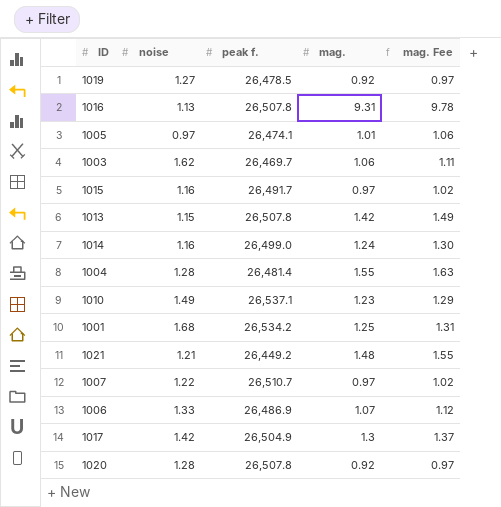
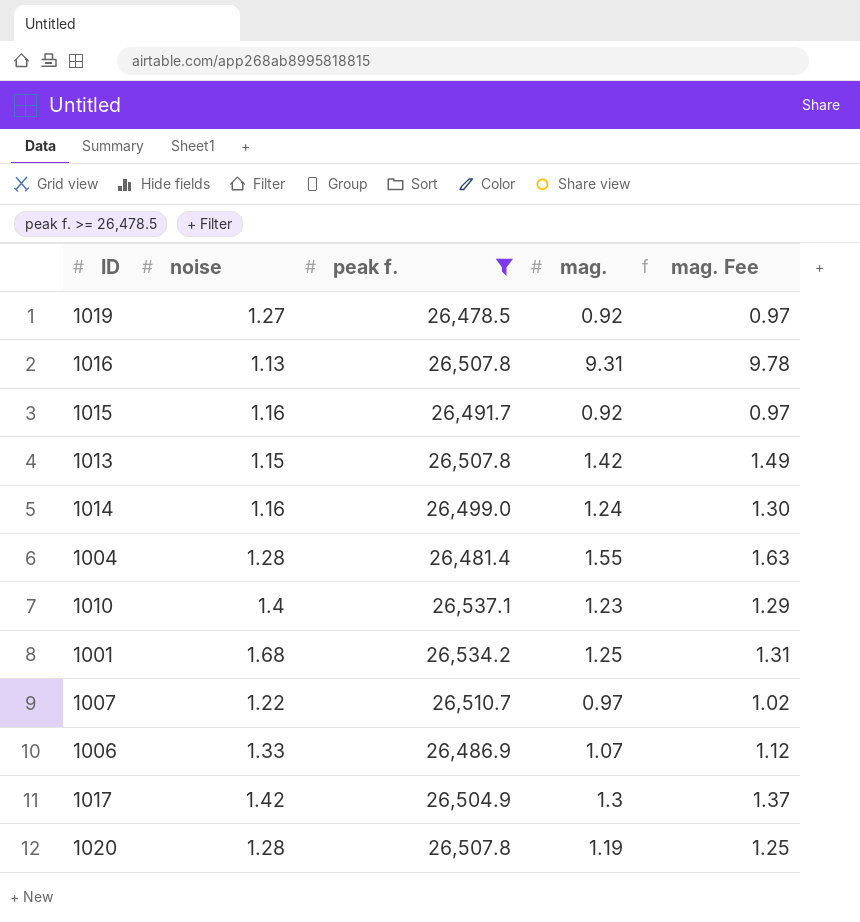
filter: none -> peak f. >= 26,478.5
1015 | mag.: 0.97 -> 0.92
1015 | mag. Fee: 1.02 -> 0.97
1010 | noise: 1.49 -> 1.4
1020 | mag.: 0.92 -> 1.19
1020 | mag. Fee: 0.97 -> 1.25

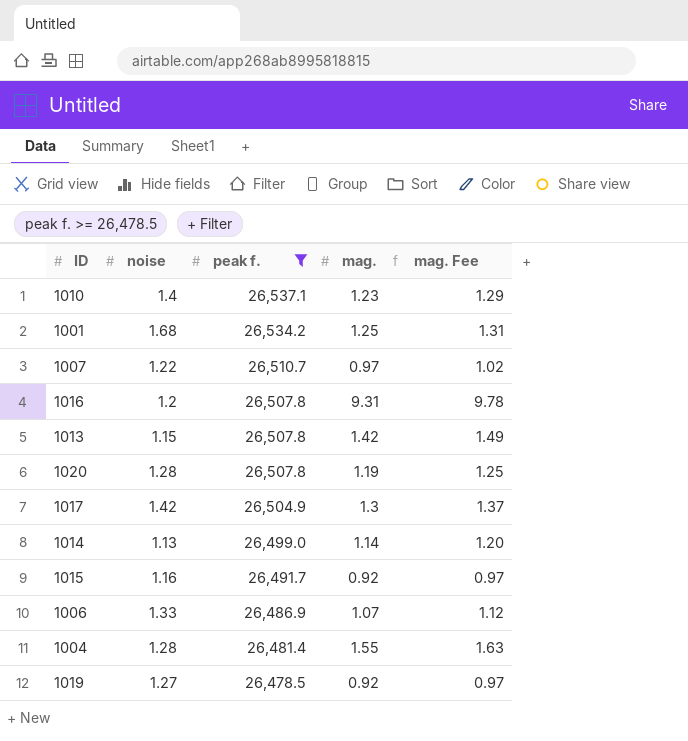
row order: none -> peak f. descending
1016 | noise: 1.13 -> 1.2
1014 | noise: 1.16 -> 1.13
1014 | mag.: 1.24 -> 1.14
1014 | mag. Fee: 1.30 -> 1.20

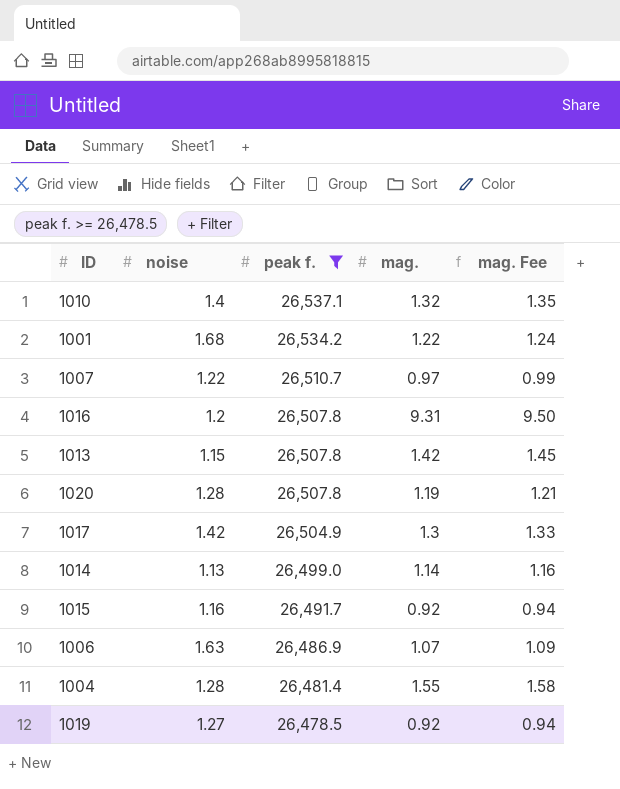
column mag. Fee | formula: [mag.] * 1.05 -> [mag.] * 1.02
1010 | mag.: 1.23 -> 1.32
1001 | mag.: 1.25 -> 1.22
1006 | noise: 1.33 -> 1.63

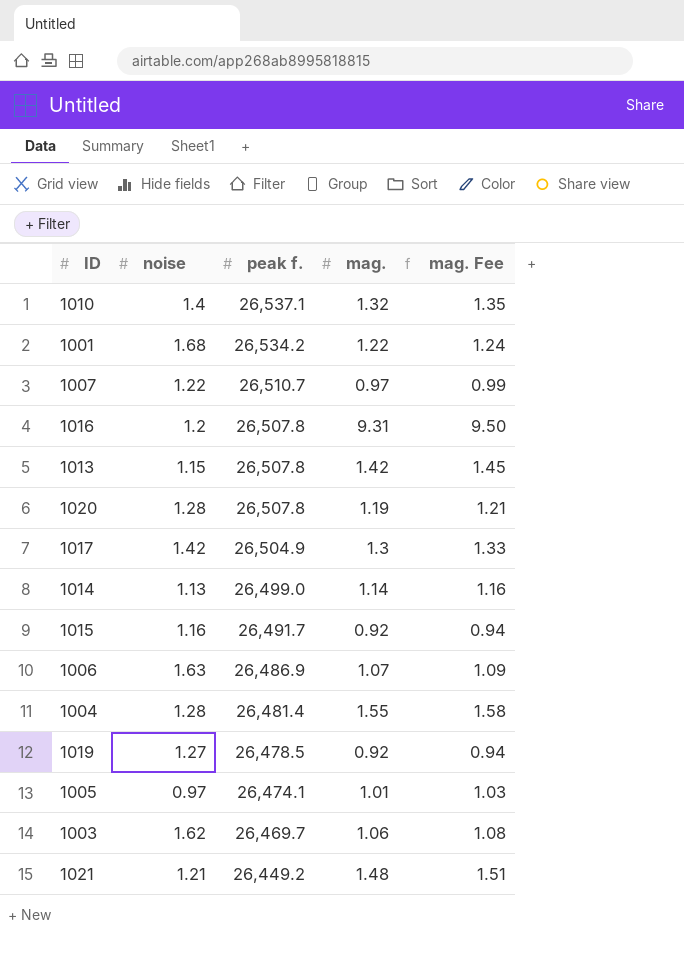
filter: peak f. >= 26,478.5 -> none

